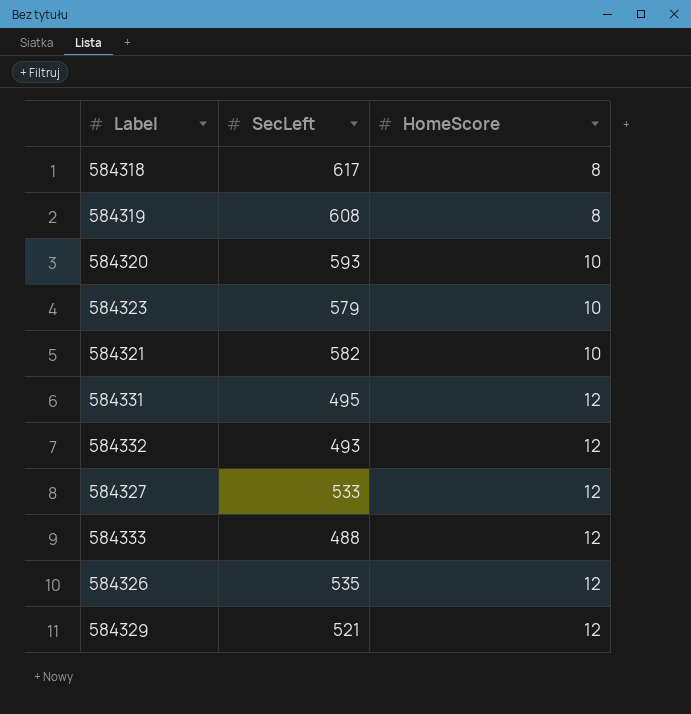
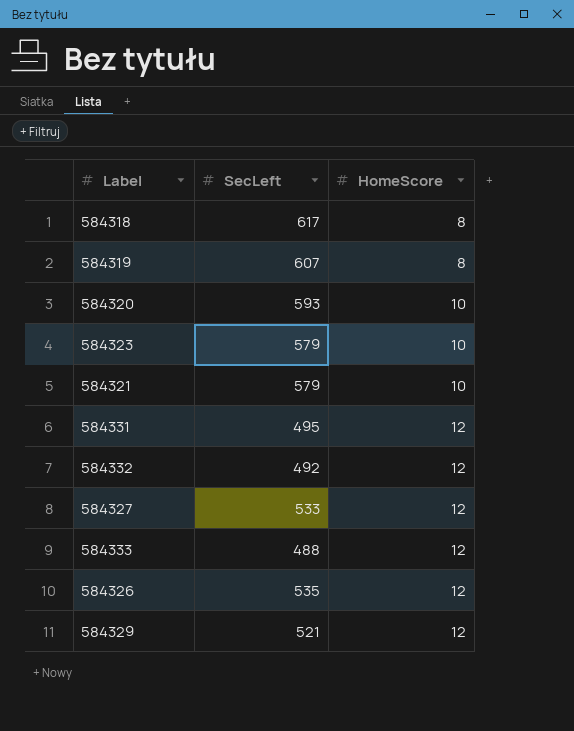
584319 | SecLeft: 608 -> 607
584321 | SecLeft: 582 -> 579
584332 | SecLeft: 493 -> 492

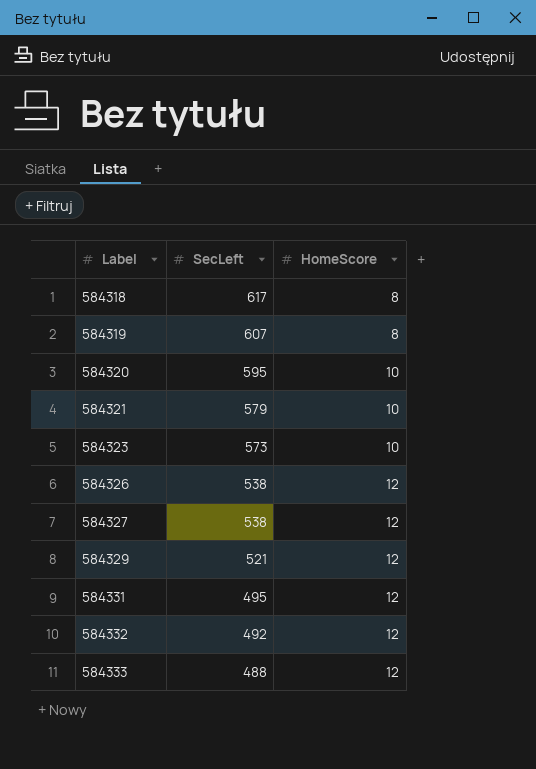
row order: HomeScore ascending -> Label ascending
584320 | SecLeft: 593 -> 595
584323 | SecLeft: 579 -> 573
584326 | SecLeft: 535 -> 538
584327 | SecLeft: 533 -> 538

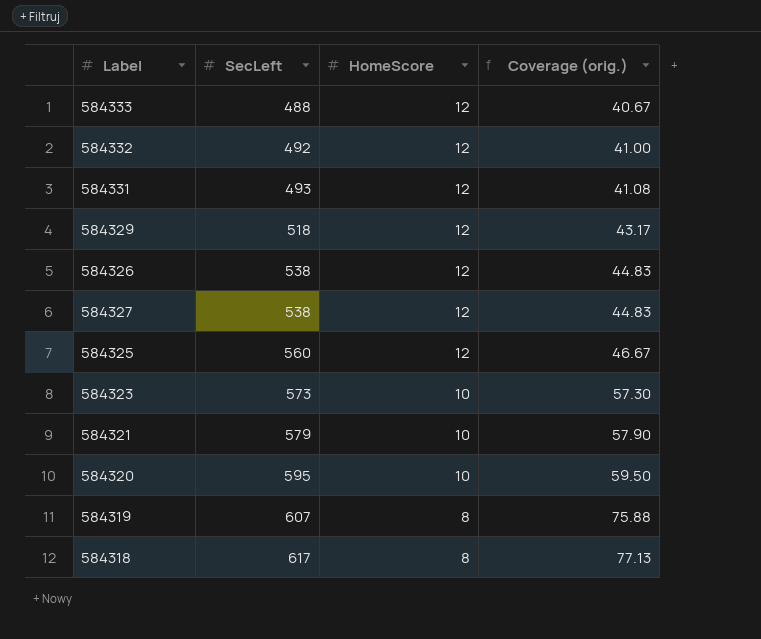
row order: Label ascending -> SecLeft ascending
column Coverage (orig.) | formula: none -> [SecLeft] / [HomeScore]
584331 | SecLeft: 495 -> 493
584329 | SecLeft: 521 -> 518
row 584325: none -> 560 | 12 | 46.67

